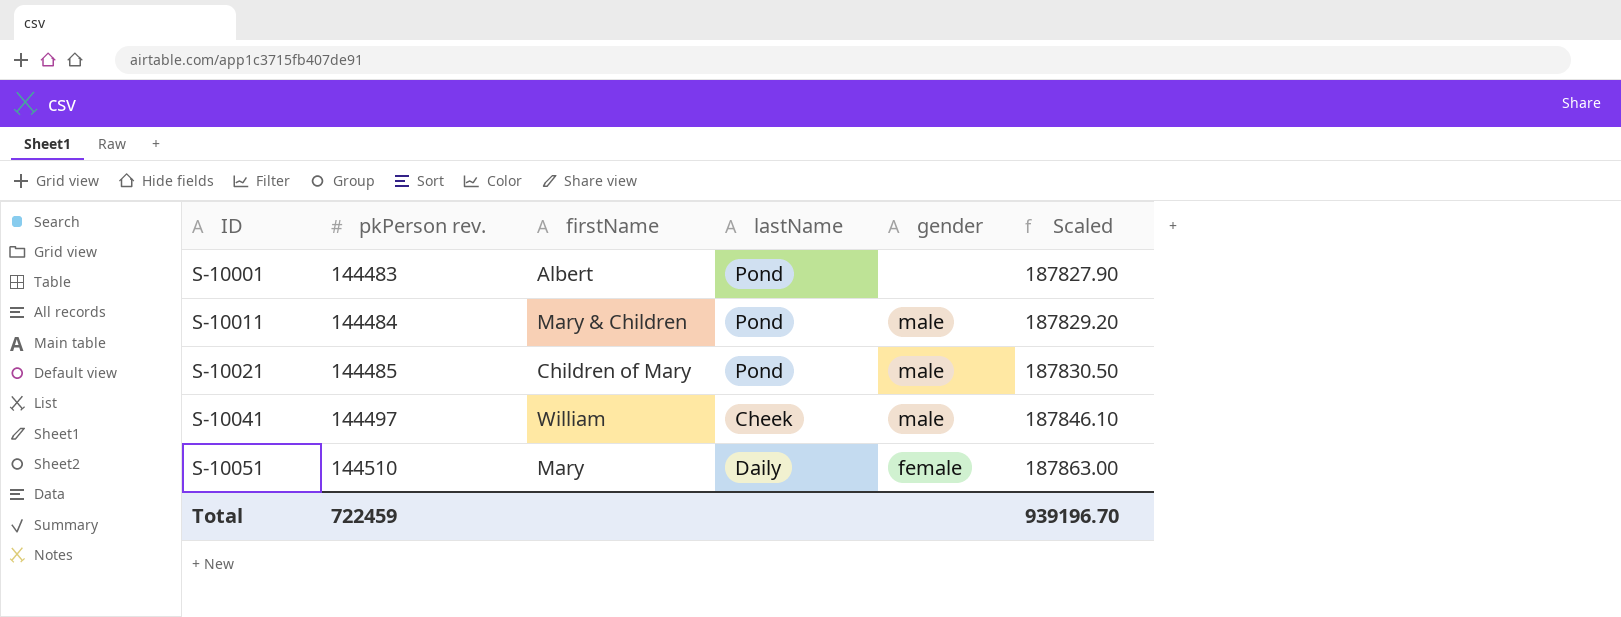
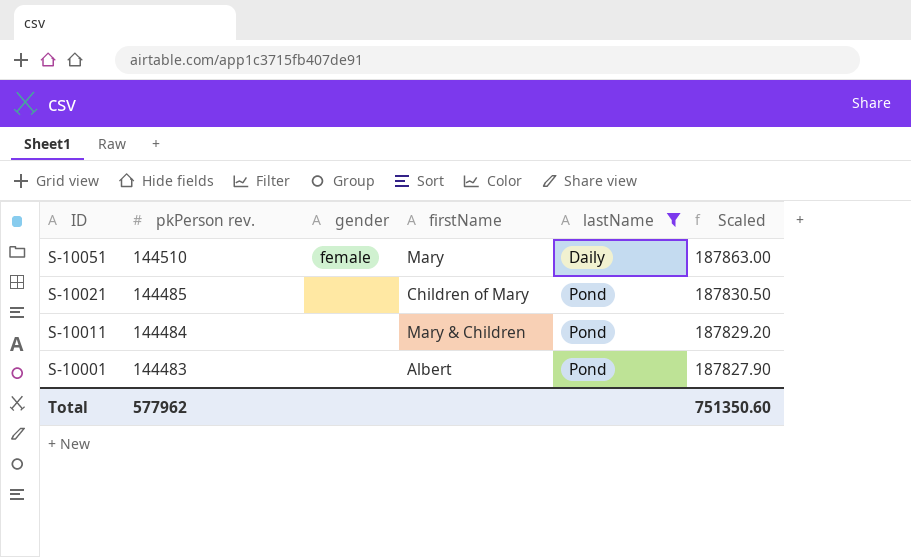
filter: none -> lastName != Cheek
row order: ID ascending -> ID descending
column gender | position: 5 -> 3
S-10021 | gender: male -> none
S-10011 | gender: male -> none
Total | pkPerson rev.: 722459 -> 577962
Total | Scaled: 939196.70 -> 751350.60

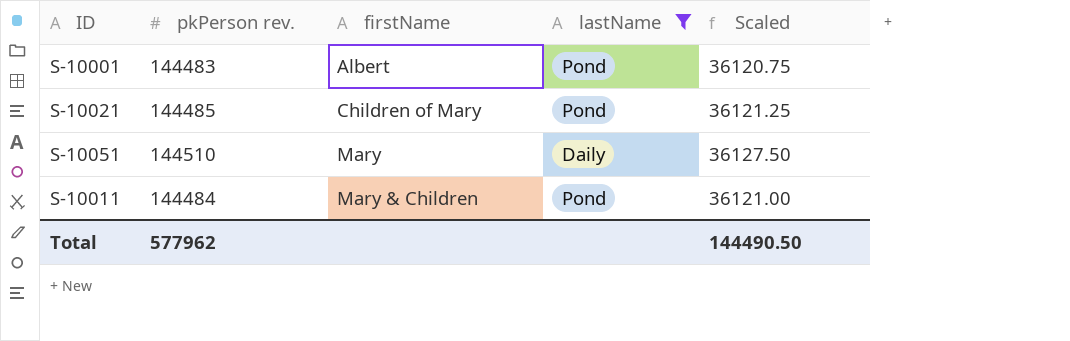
row order: ID descending -> firstName ascending
column gender | position: 3 -> none
column Scaled | formula: [pkPerson rev.] * 1.3 -> [pkPerson rev.] * 0.25
Total | Scaled: 751350.60 -> 144490.50

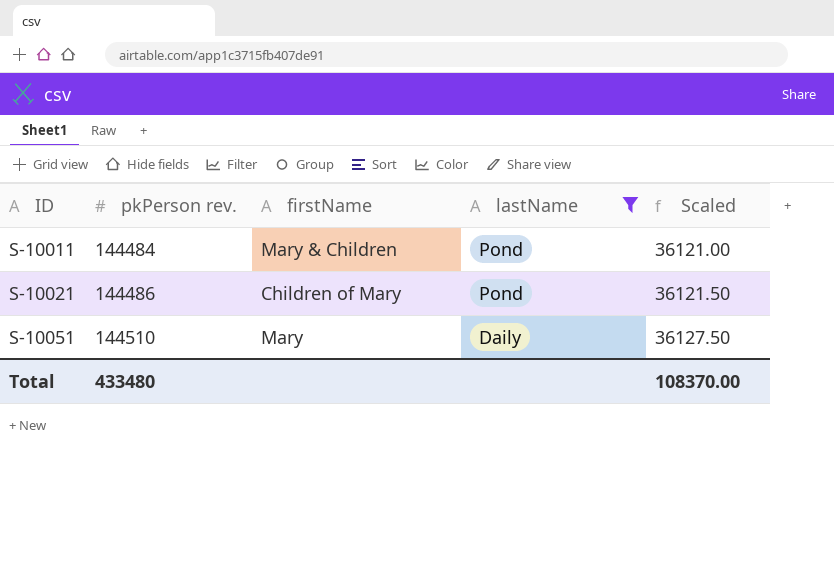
row order: firstName ascending -> ID ascending
row S-10001: 144483 | Albert | Pond | 36120.75 -> none
S-10021 | pkPerson rev.: 144485 -> 144486
S-10021 | Scaled: 36121.25 -> 36121.50
Total | pkPerson rev.: 577962 -> 433480
Total | Scaled: 144490.50 -> 108370.00

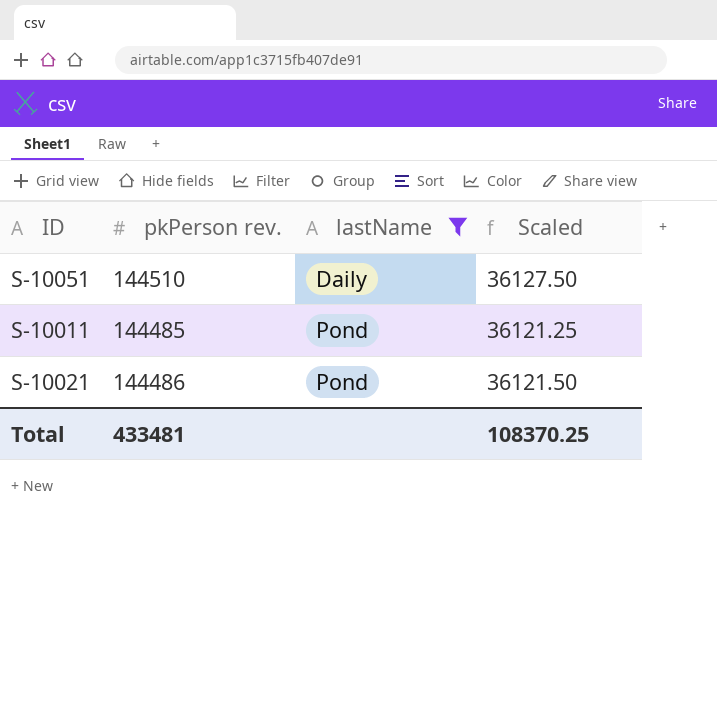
row order: ID ascending -> lastName ascending
column firstName | position: 3 -> none
S-10011 | pkPerson rev.: 144484 -> 144485
S-10011 | Scaled: 36121.00 -> 36121.25
Total | pkPerson rev.: 433480 -> 433481
Total | Scaled: 108370.00 -> 108370.25

